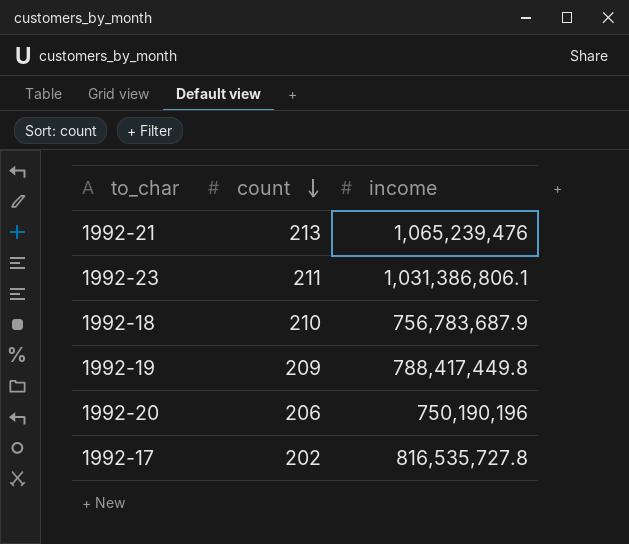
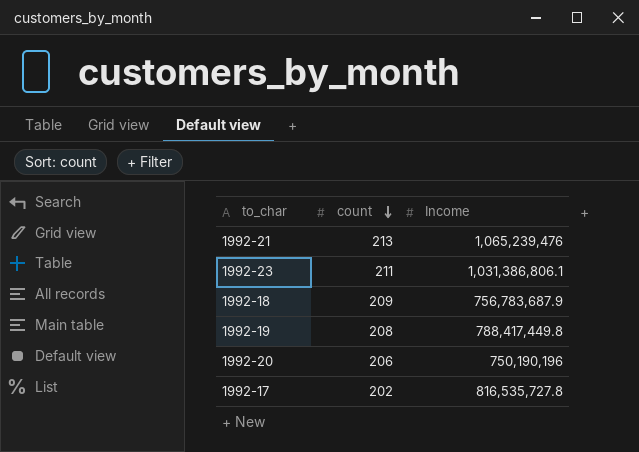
column name: income -> Income
1992-18 | count: 210 -> 209
1992-19 | count: 209 -> 208

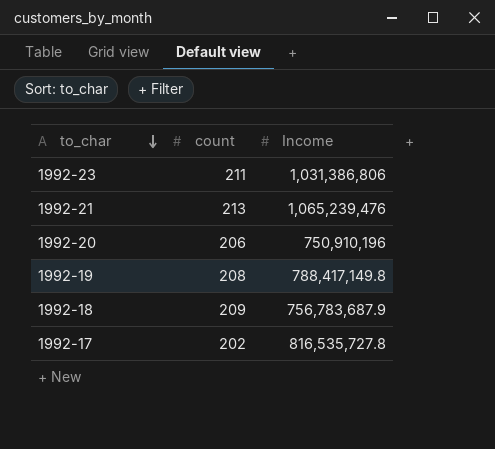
row order: count descending -> to_char descending
1992-23 | Income: 1,031,386,806.1 -> 1,031,386,806
1992-20 | Income: 750,190,196 -> 750,910,196
1992-19 | Income: 788,417,449.8 -> 788,417,149.8

